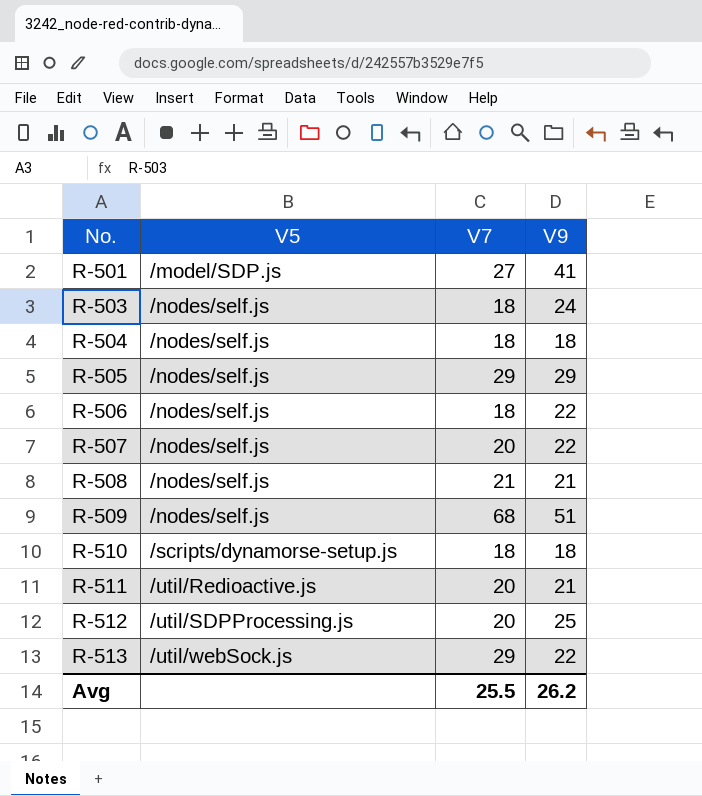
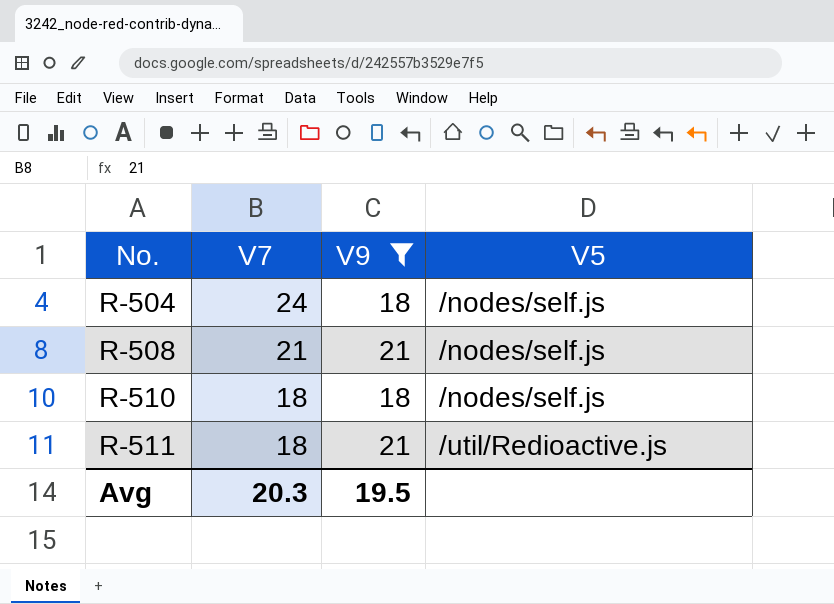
filter: none -> V9 <= 21
column V5 | position: 2 -> 4
R-504 | V7: 18 -> 24
R-510 | V5: /scripts/dynamorse-setup.js -> /nodes/self.js
R-511 | V7: 20 -> 18
Avg | V7: 25.5 -> 20.3
Avg | V9: 26.2 -> 19.5

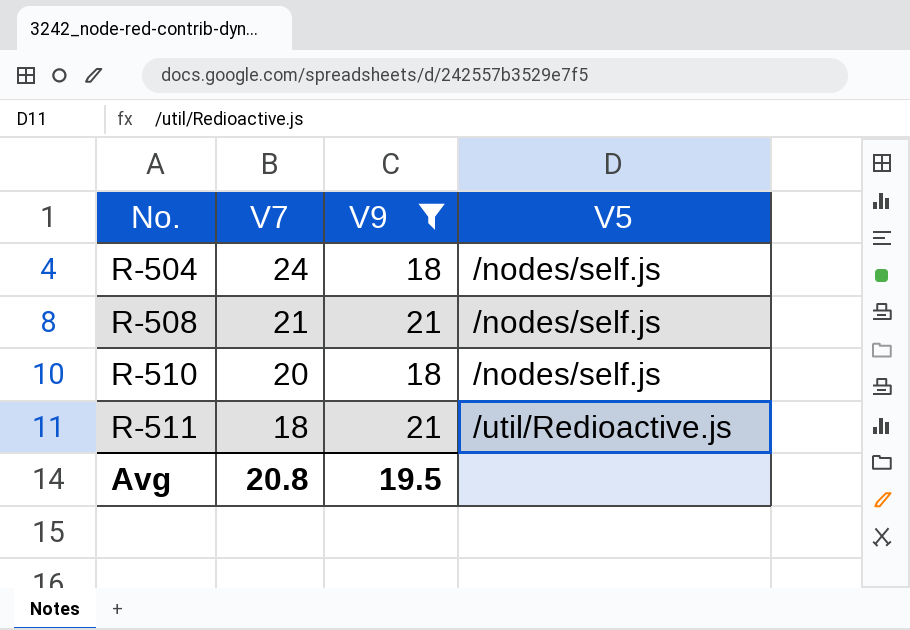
R-510 | V7: 18 -> 20
Avg | V7: 20.3 -> 20.8

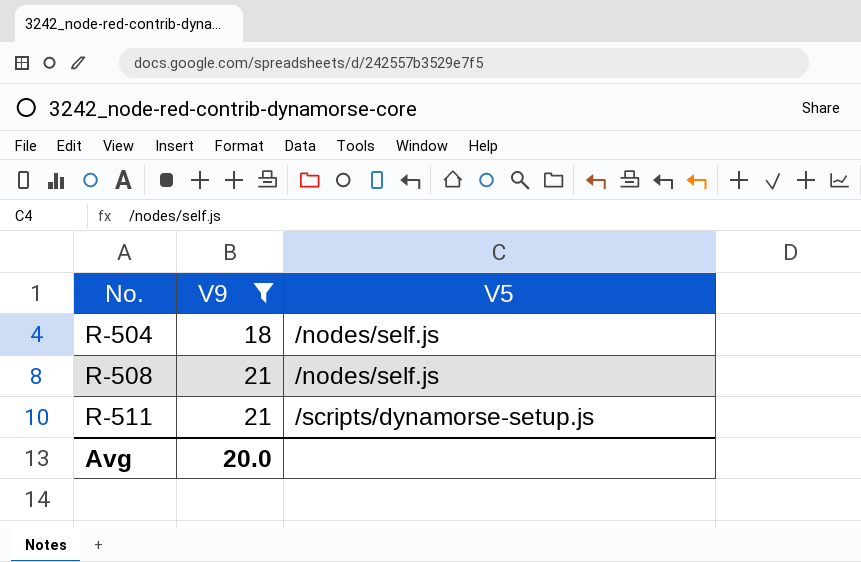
column V7 | position: 2 -> none
row R-510: 20 | 18 | /nodes/self.js -> none
R-511 | V5: /util/Redioactive.js -> /scripts/dynamorse-setup.js
Avg | V9: 19.5 -> 20.0

